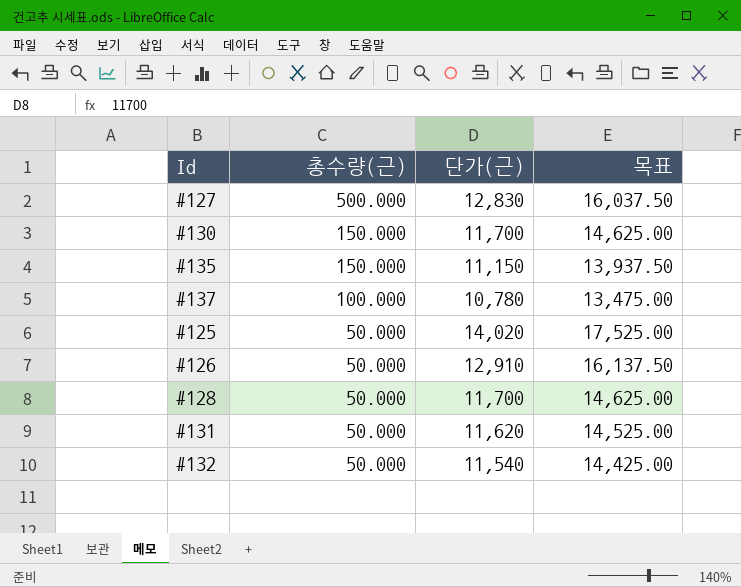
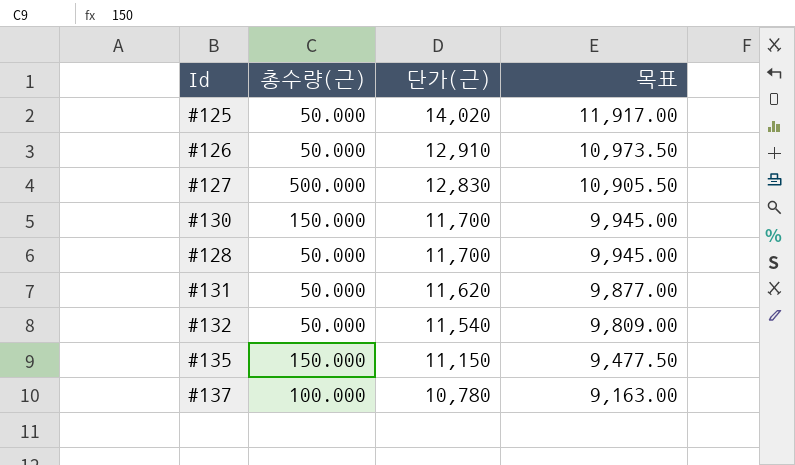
row order: 총수량(근) descending -> 단가(근) descending
column 목표 | formula: [단가(근)] * 1.25 -> [단가(근)] * 0.85

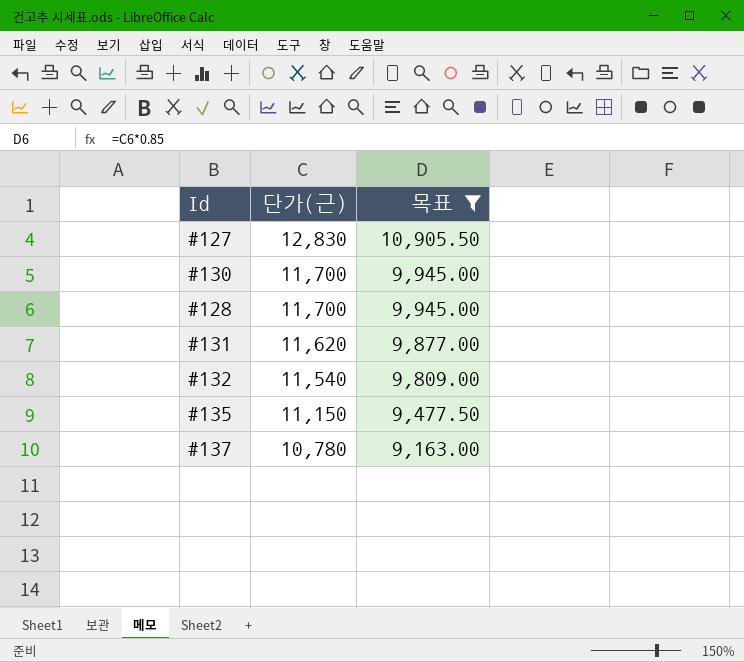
filter: none -> 목표 <= 10,905.50
column 총수량(근) | position: 2 -> none

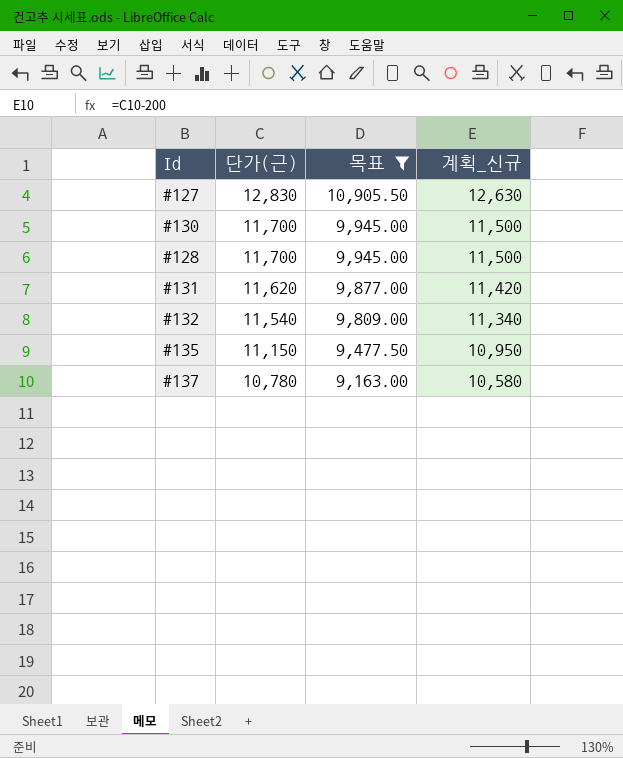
column 계획_신규 | formula: none -> [단가(근)] - 200

